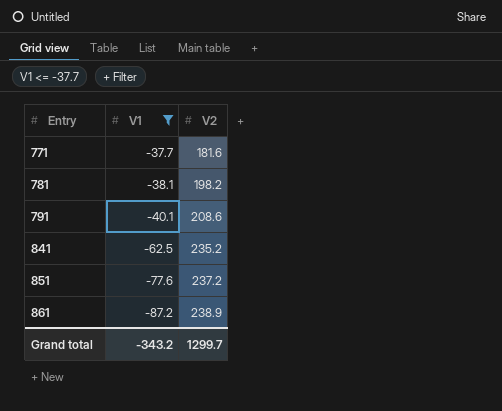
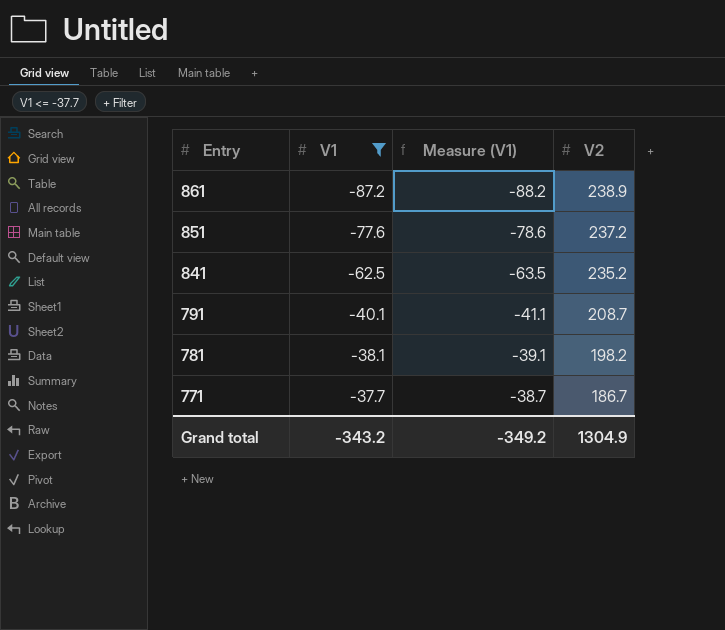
row order: Entry ascending -> Entry descending
column Measure (V1) | formula: none -> [V1] - 1
791 | V2: 208.6 -> 208.7
771 | V2: 181.6 -> 186.7
Grand total | V2: 1299.7 -> 1304.9

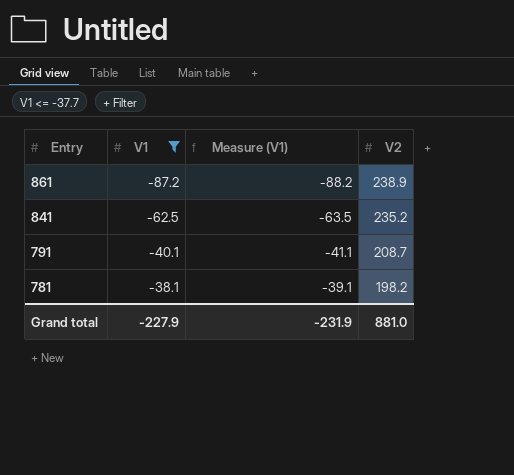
row 851: -77.6 | -78.6 | 237.2 -> none
row 771: -37.7 | -38.7 | 186.7 -> none
Grand total | V1: -343.2 -> -227.9
Grand total | Measure (V1): -349.2 -> -231.9
Grand total | V2: 1304.9 -> 881.0

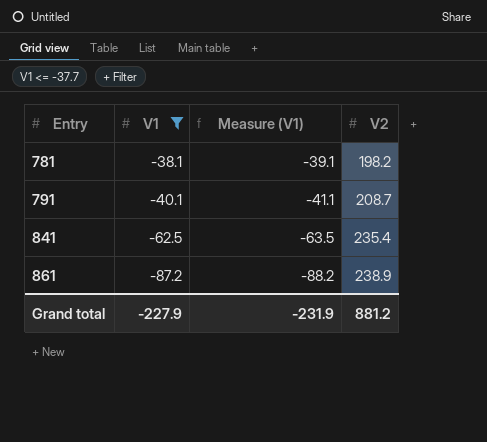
row order: Entry descending -> Entry ascending
841 | V2: 235.2 -> 235.4
Grand total | V2: 881.0 -> 881.2

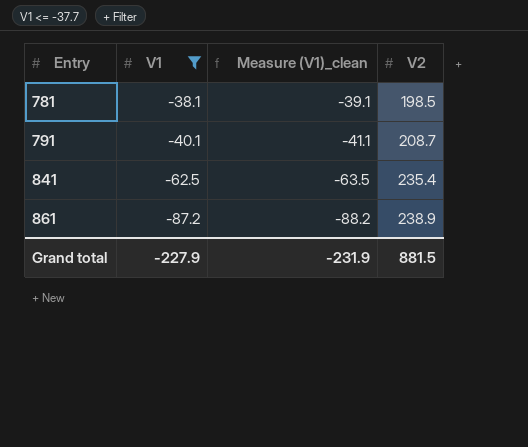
column name: Measure (V1) -> Measure (V1)_clean
781 | V2: 198.2 -> 198.5
Grand total | V2: 881.2 -> 881.5

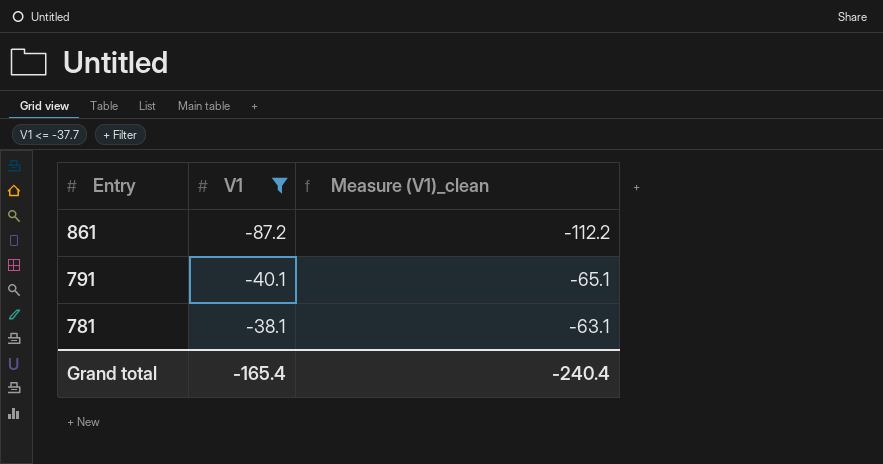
row order: Entry ascending -> Entry descending
column V2 | position: 4 -> none
column Measure (V1)_clean | formula: [V1] - 1 -> [V1] - 25
row 841: -62.5 | -63.5 | 235.4 -> none
Grand total | V1: -227.9 -> -165.4
Grand total | Measure (V1)_clean: -231.9 -> -240.4

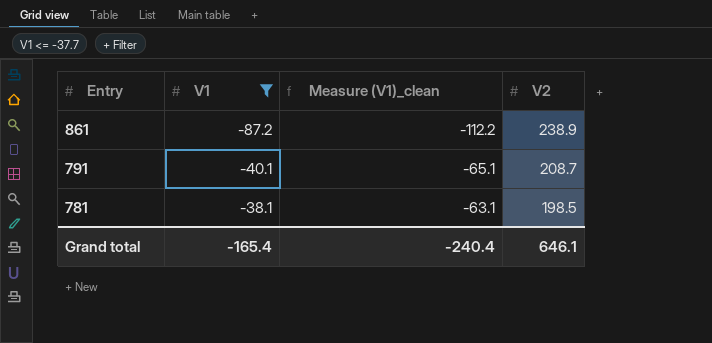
column V2 | position: none -> 4

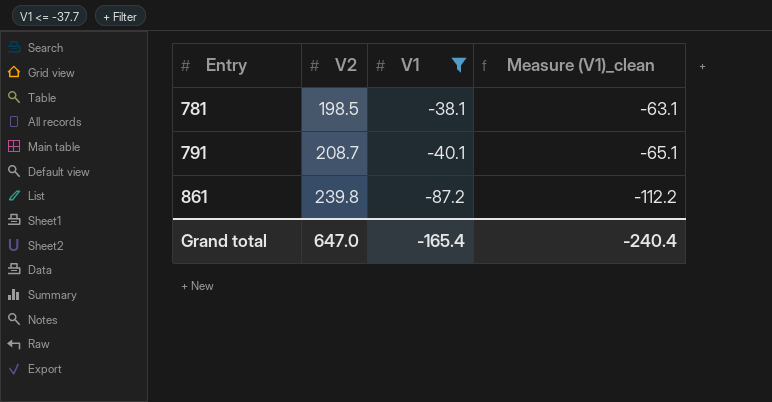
row order: Entry descending -> Entry ascending
column V2 | position: 4 -> 2
861 | V2: 238.9 -> 239.8
Grand total | V2: 646.1 -> 647.0

